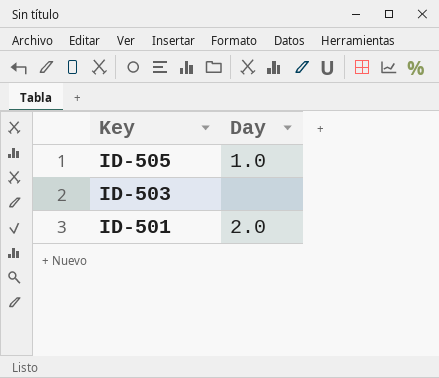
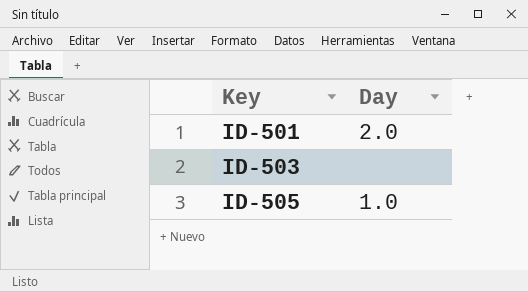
row order: Key descending -> Key ascending

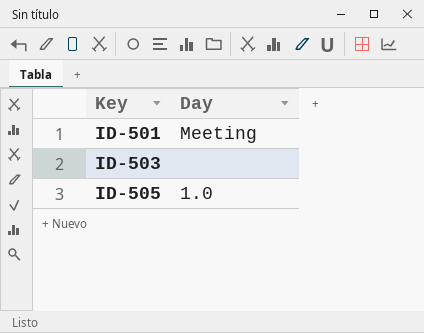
ID-501 | Day: 2.0 -> Meeting

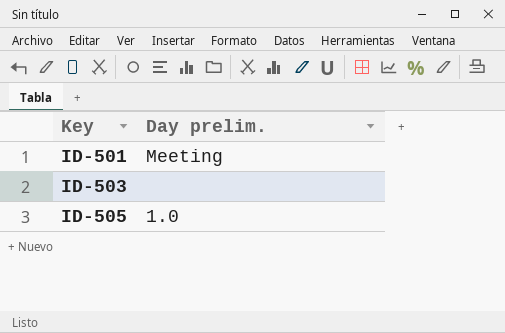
column name: Day -> Day prelim.

